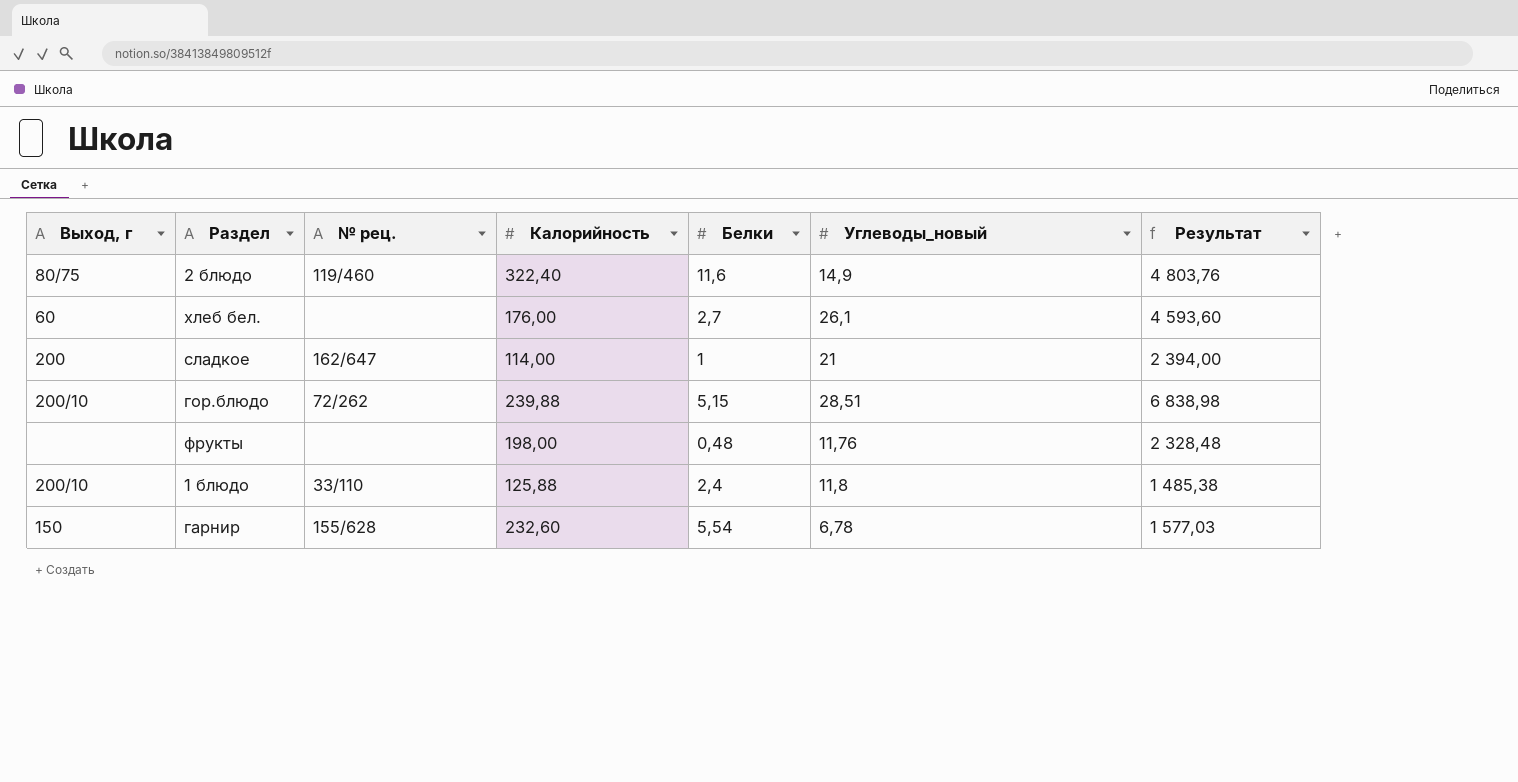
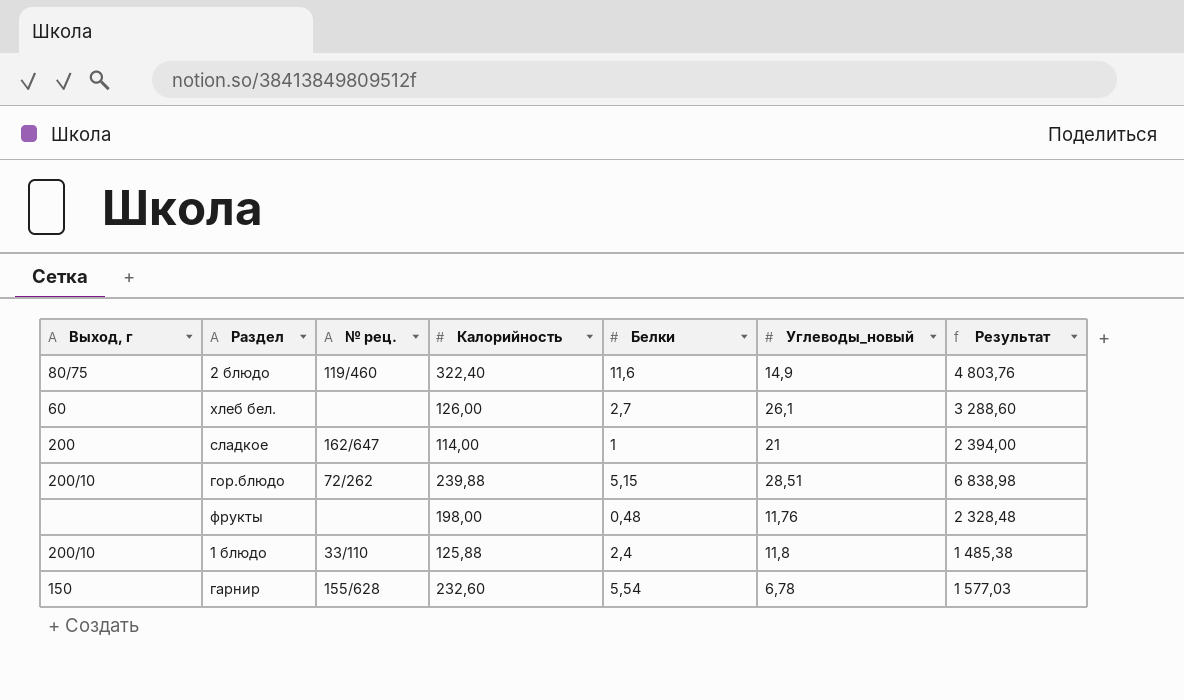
хлеб бел. | Калорийность: 176,00 -> 126,00
хлеб бел. | Результат: 4 593,60 -> 3 288,60

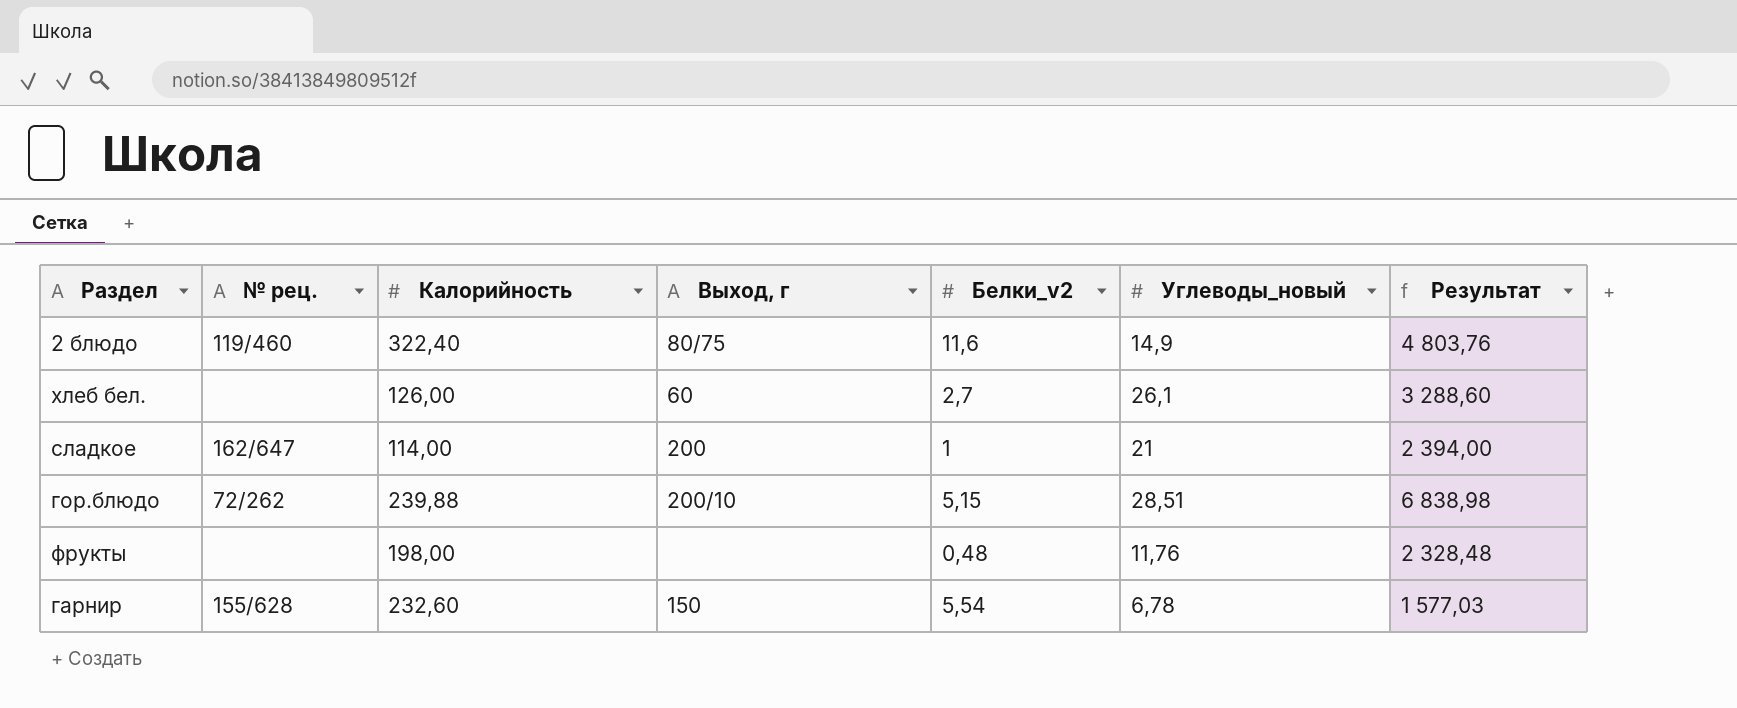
column Выход, г | position: 1 -> 4
column name: Белки -> Белки_v2
row 1 блюдо: 200/10 | 33/110 | 125,88 | 2,4 | 11,8 | 1 485,38 -> none

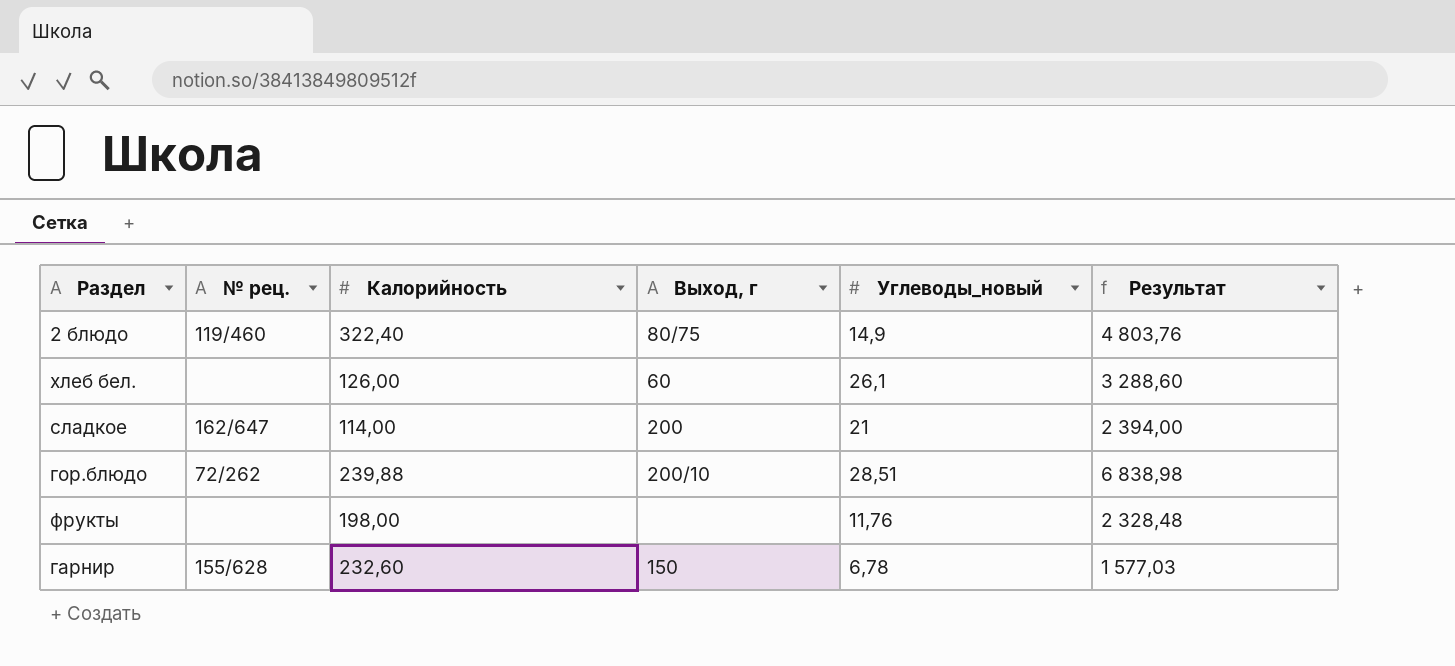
column Белки_v2 | position: 5 -> none

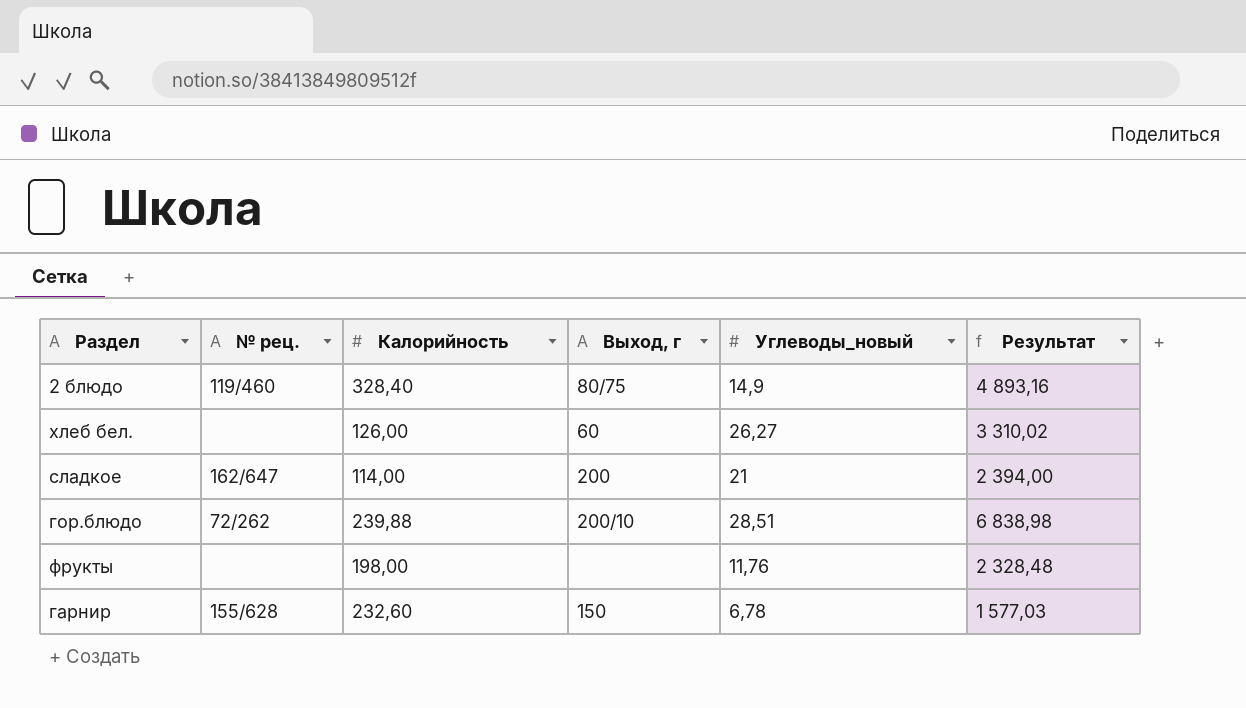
2 блюдо | Калорийность: 322,40 -> 328,40
2 блюдо | Результат: 4 803,76 -> 4 893,16
хлеб бел. | Углеводы_новый: 26,1 -> 26,27
хлеб бел. | Результат: 3 288,60 -> 3 310,02

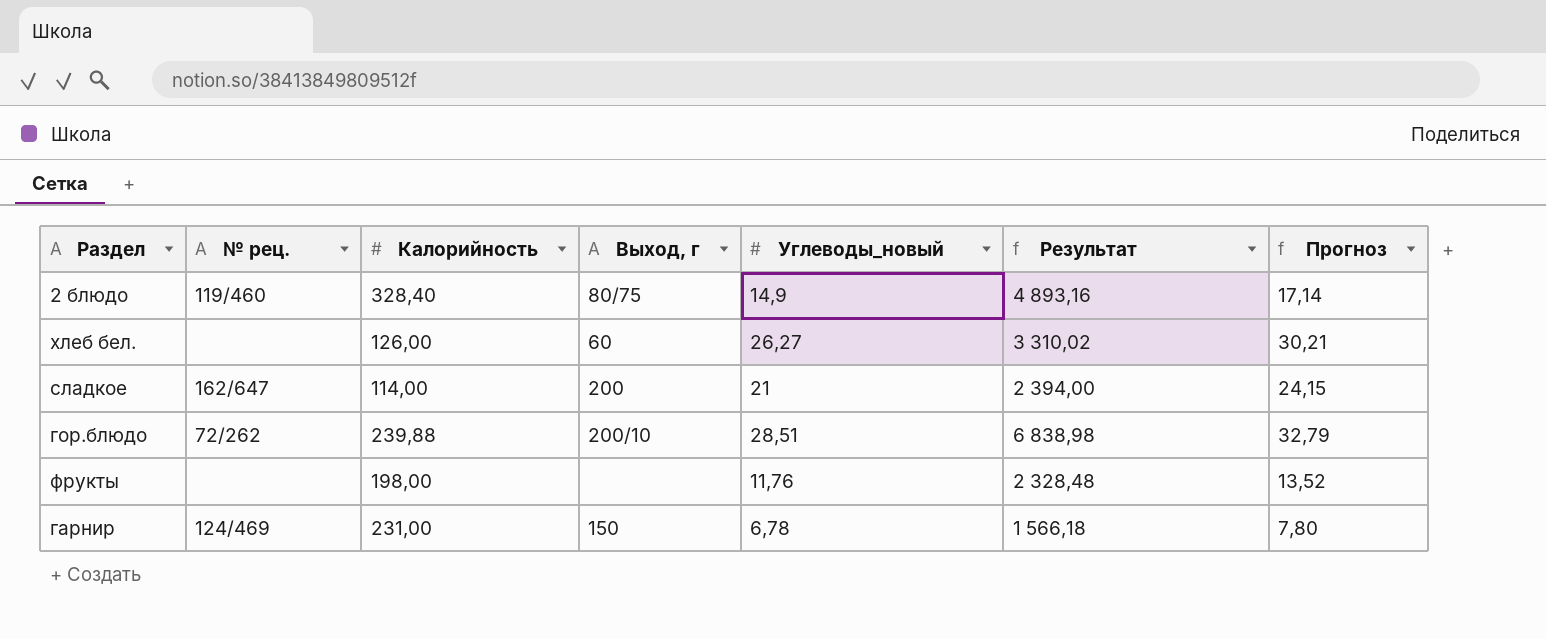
column Прогноз | formula: none -> [Углеводы_новый] * 1,15
гарнир | № рец.: 155/628 -> 124/469
гарнир | Калорийность: 232,60 -> 231,00
гарнир | Результат: 1 577,03 -> 1 566,18

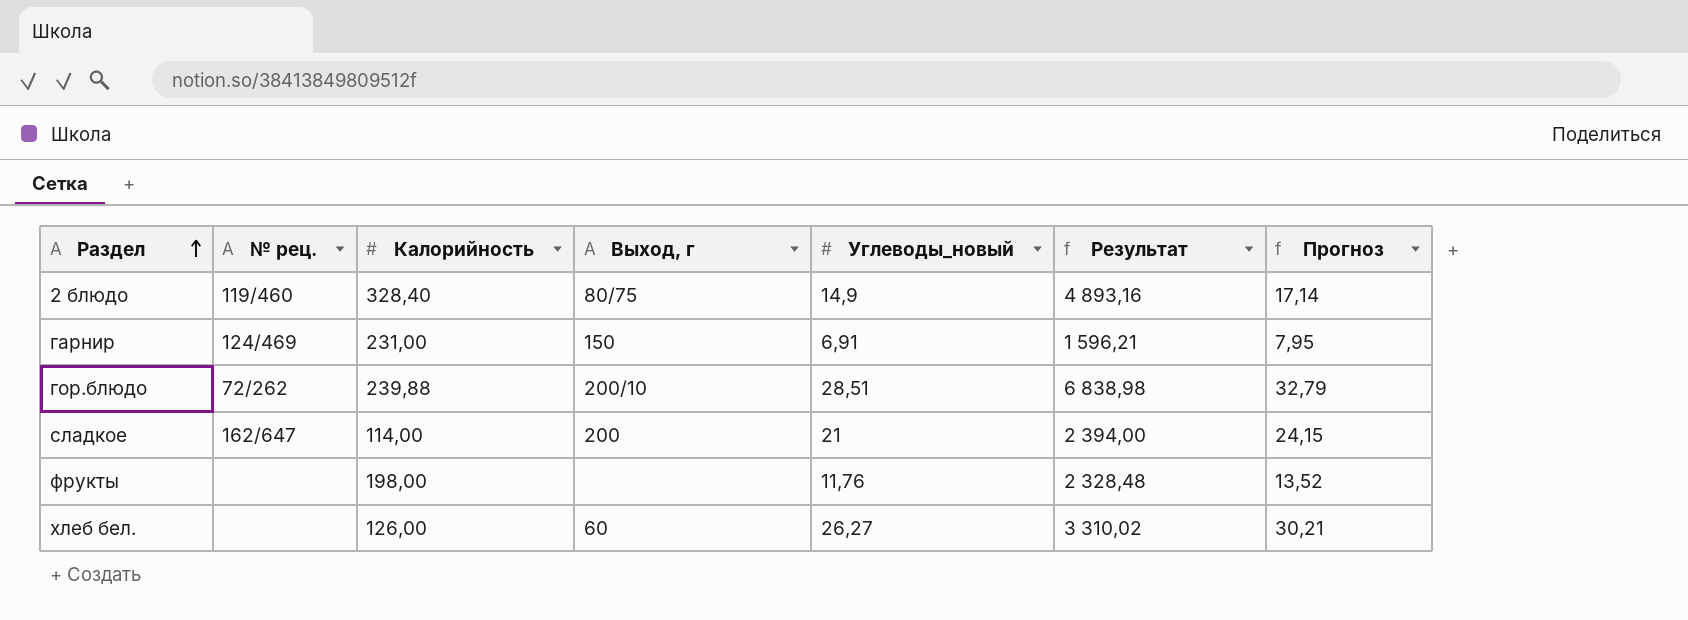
row order: none -> Раздел ascending
гарнир | Углеводы_новый: 6,78 -> 6,91
гарнир | Результат: 1 566,18 -> 1 596,21
гарнир | Прогноз: 7,80 -> 7,95

